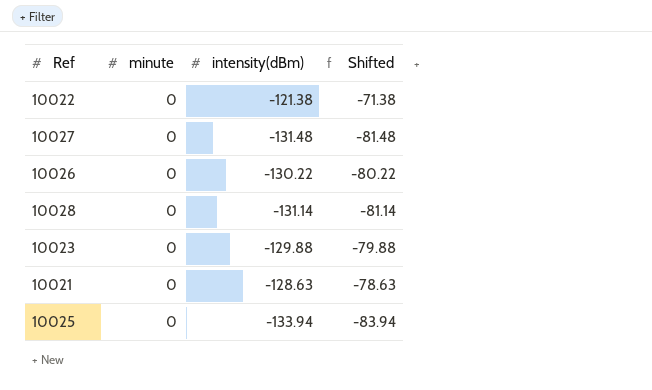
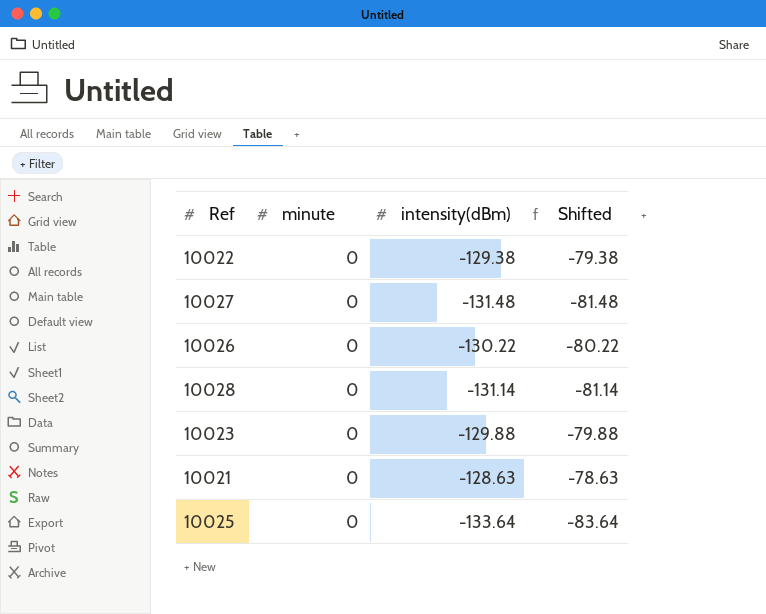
10022 | intensity(dBm): -121.38 -> -129.38
10022 | Shifted: -71.38 -> -79.38
10025 | intensity(dBm): -133.94 -> -133.64
10025 | Shifted: -83.94 -> -83.64

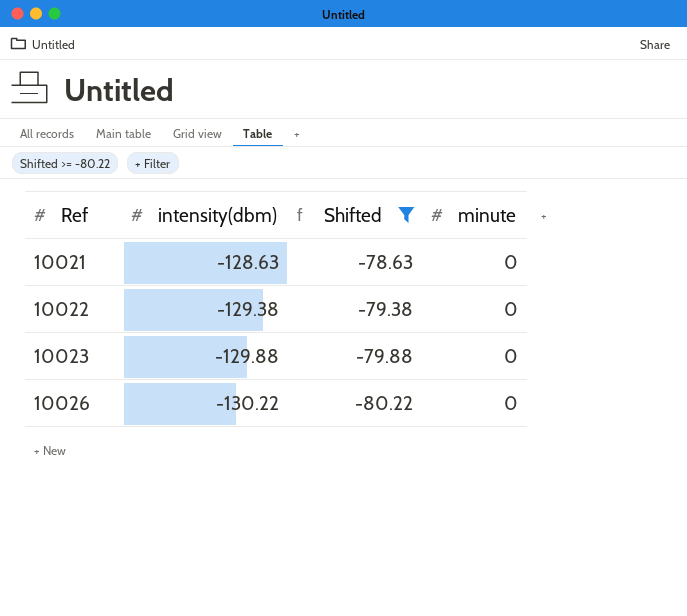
filter: none -> Shifted >= -80.22
row order: none -> Ref ascending
column name: intensity(dBm) -> intensity(dbm)
column minute | position: 2 -> 4

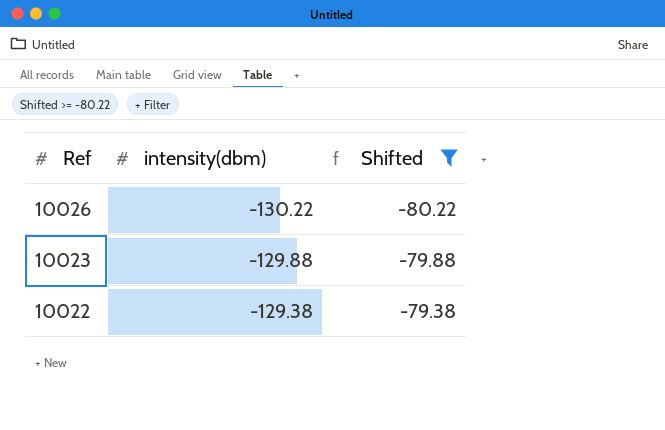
row order: Ref ascending -> Ref descending
column minute | position: 4 -> none
row 10021: -128.63 | -78.63 | 0 -> none

